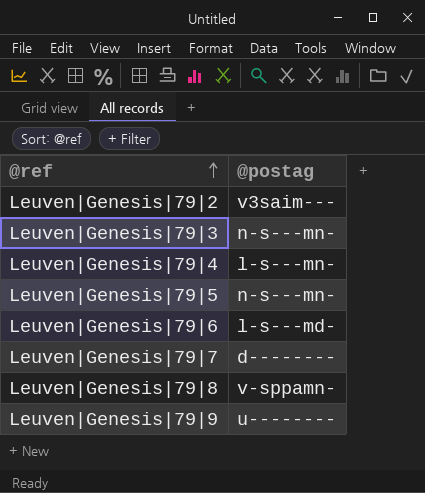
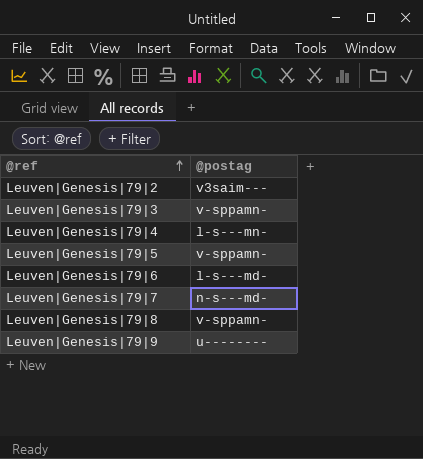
Leuven|Genesis|79|3 | @postag: n-s---mn- -> v-sppamn-
Leuven|Genesis|79|5 | @postag: n-s---mn- -> v-sppamn-
Leuven|Genesis|79|7 | @postag: d-------- -> n-s---md-

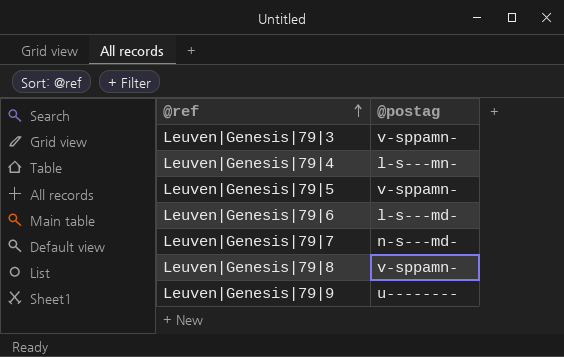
row Leuven|Genesis|79|2: v3saim--- -> none

